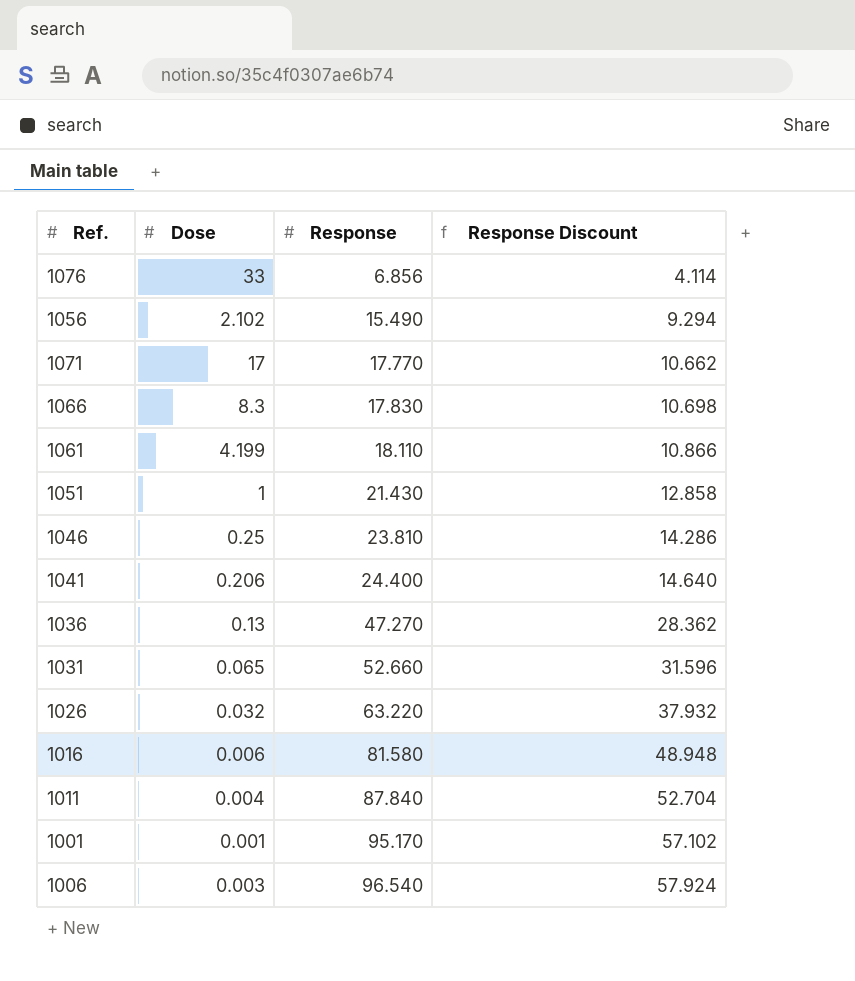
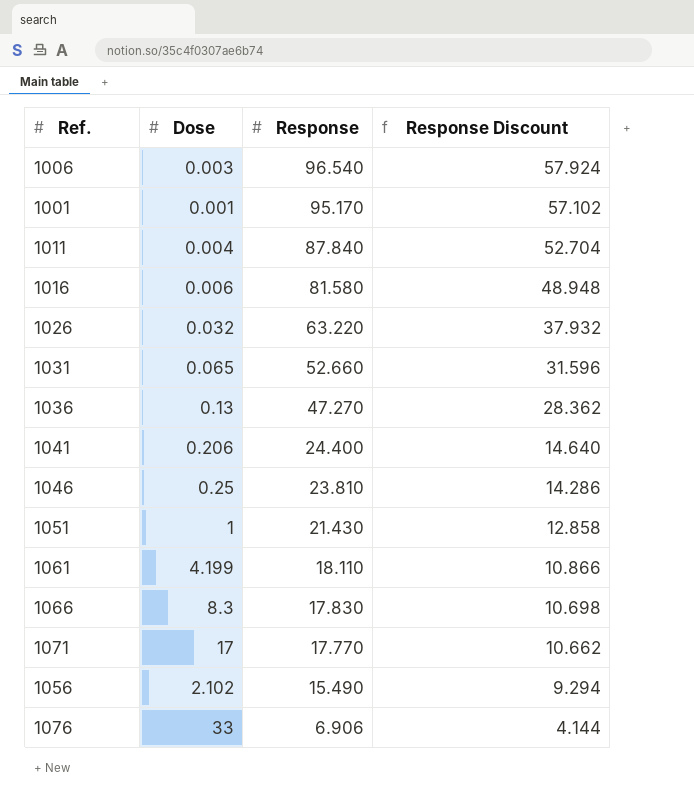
row order: Response ascending -> Response descending
1076 | Response: 6.856 -> 6.906
1076 | Response Discount: 4.114 -> 4.144

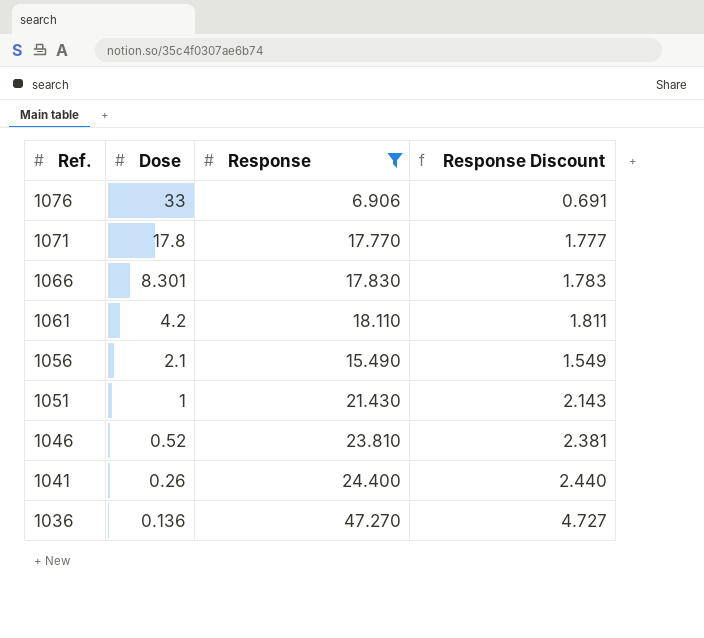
filter: none -> Response <= 47.270
row order: Response descending -> Ref. descending
column Response Discount | formula: [Response] * 0.6 -> [Response] * 0.1
1071 | Dose: 17 -> 17.8
1066 | Dose: 8.3 -> 8.301
1061 | Dose: 4.199 -> 4.2
1056 | Dose: 2.102 -> 2.1
1046 | Dose: 0.25 -> 0.52
1041 | Dose: 0.206 -> 0.26
1036 | Dose: 0.13 -> 0.136

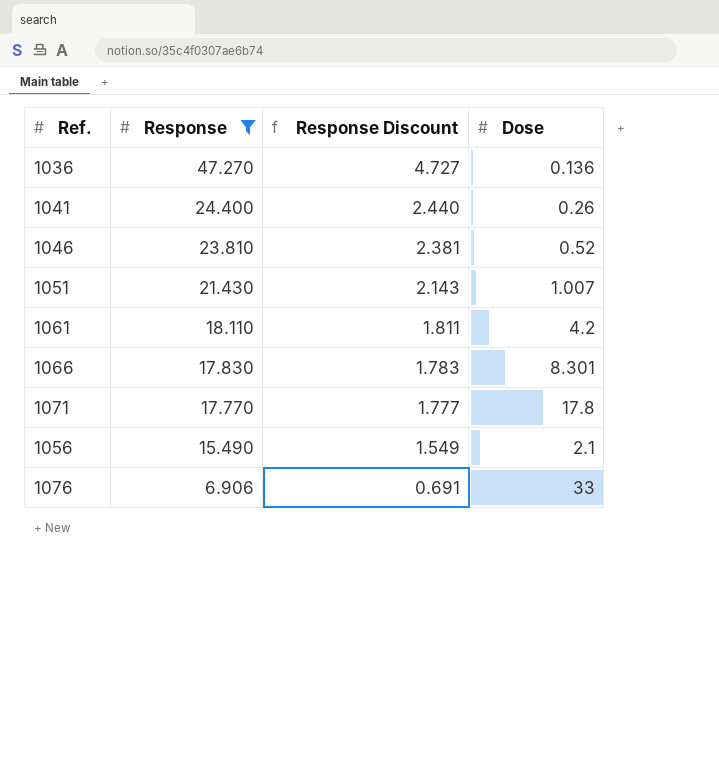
row order: Ref. descending -> Response descending
column Dose | position: 2 -> 4
1051 | Dose: 1 -> 1.007

